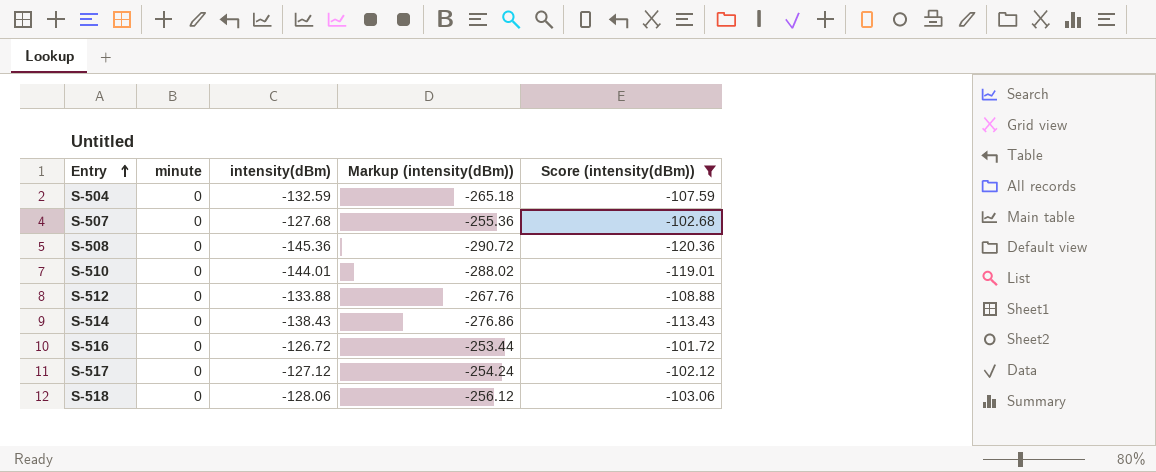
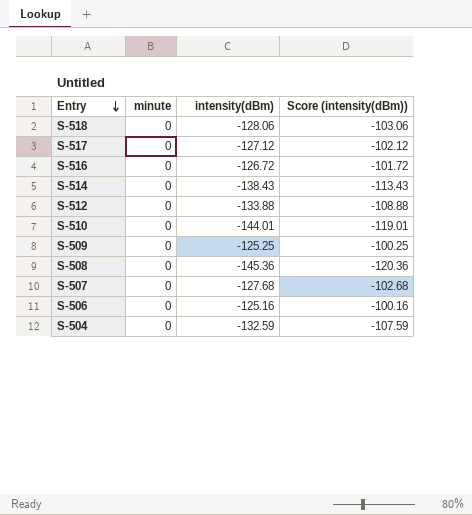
filter: Score (intensity(dBm)) <= -101.72 -> none
row order: Entry ascending -> Entry descending
column Markup (intensity(dBm)) | formula: [intensity(dBm)] * 2 -> none

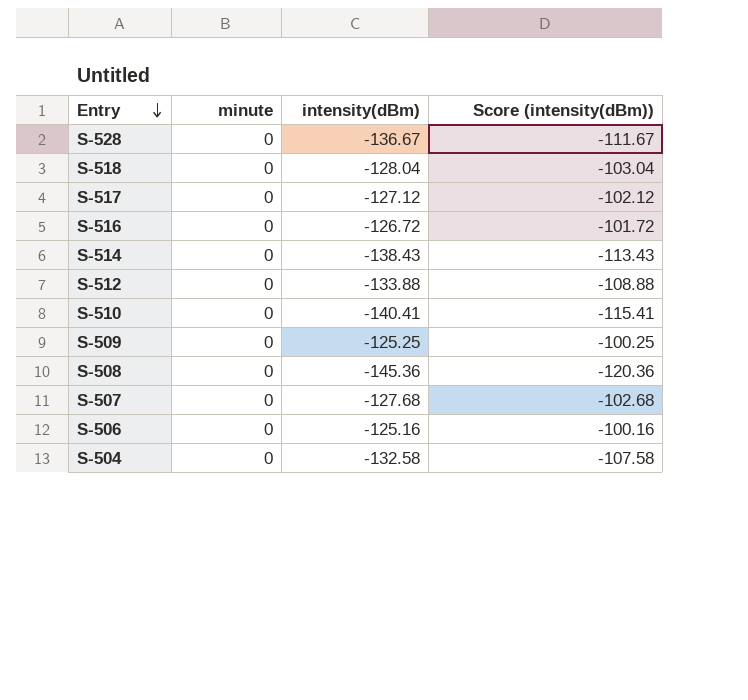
row S-528: none -> 0 | -136.67 | -111.67
S-518 | intensity(dBm): -128.06 -> -128.04
S-518 | Score (intensity(dBm)): -103.06 -> -103.04
S-510 | intensity(dBm): -144.01 -> -140.41
S-510 | Score (intensity(dBm)): -119.01 -> -115.41
S-504 | intensity(dBm): -132.59 -> -132.58
S-504 | Score (intensity(dBm)): -107.59 -> -107.58

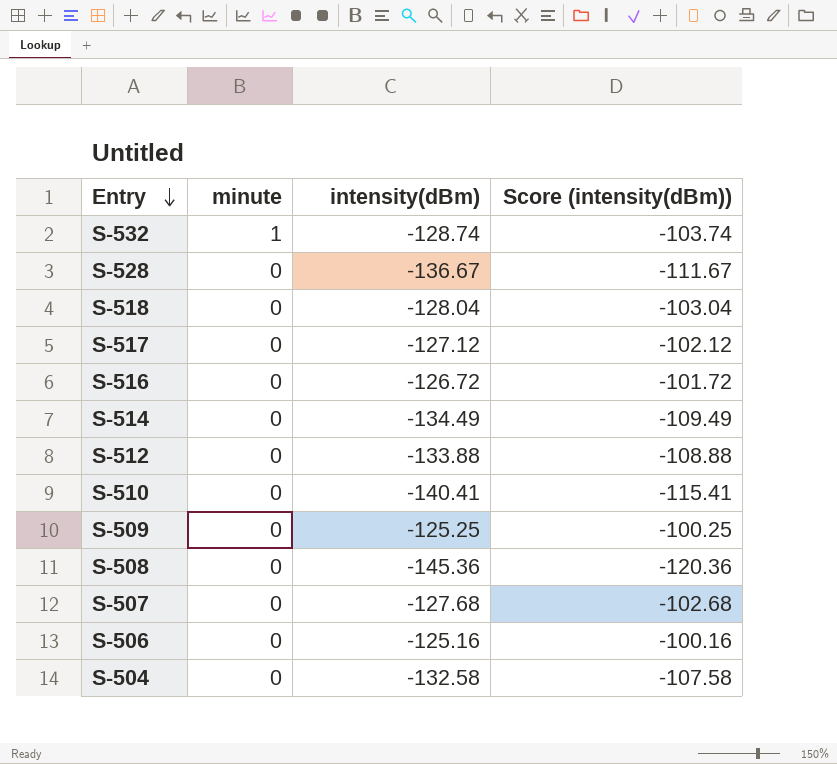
row S-532: none -> 1 | -128.74 | -103.74
S-514 | intensity(dBm): -138.43 -> -134.49
S-514 | Score (intensity(dBm)): -113.43 -> -109.49

